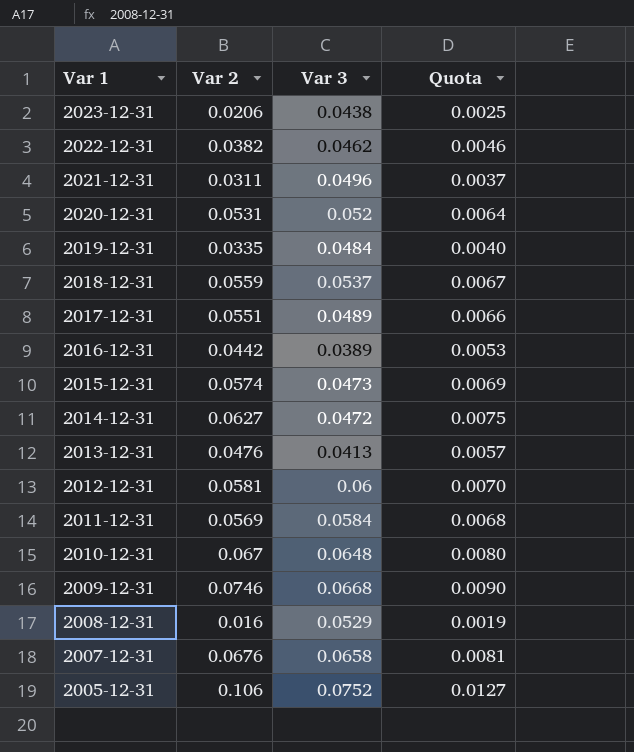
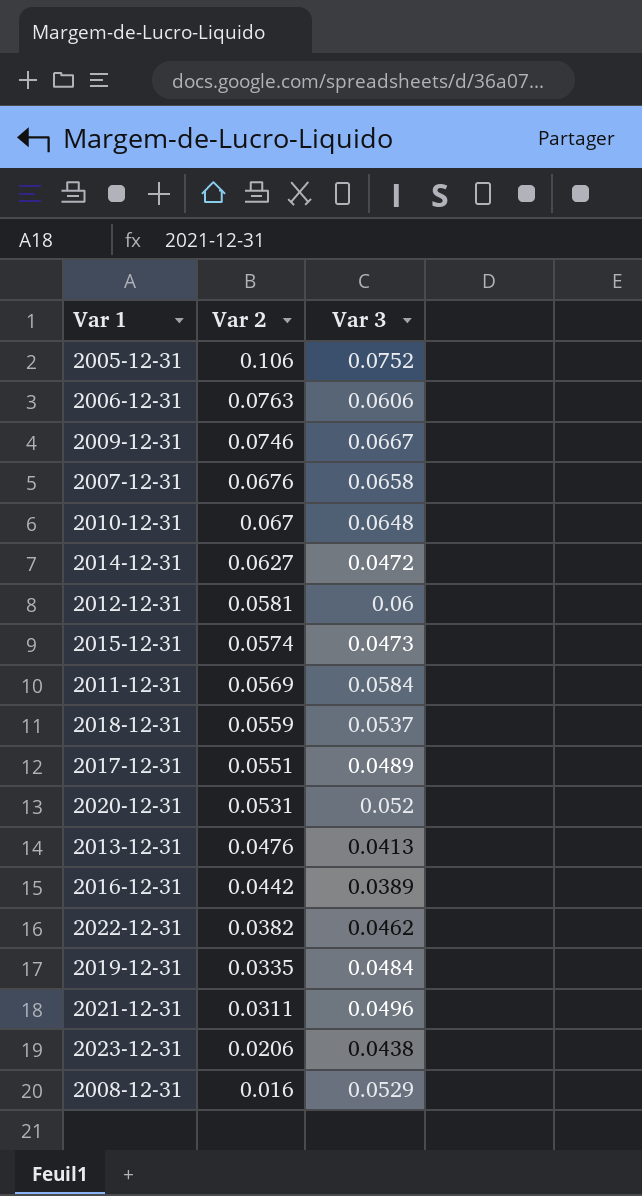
row order: Var 1 descending -> Var 2 descending
column Quota | formula: [Var 2] * 0.12 -> none
row 2006-12-31: none -> 0.0763 | 0.0606
2009-12-31 | Var 3: 0.0668 -> 0.0667

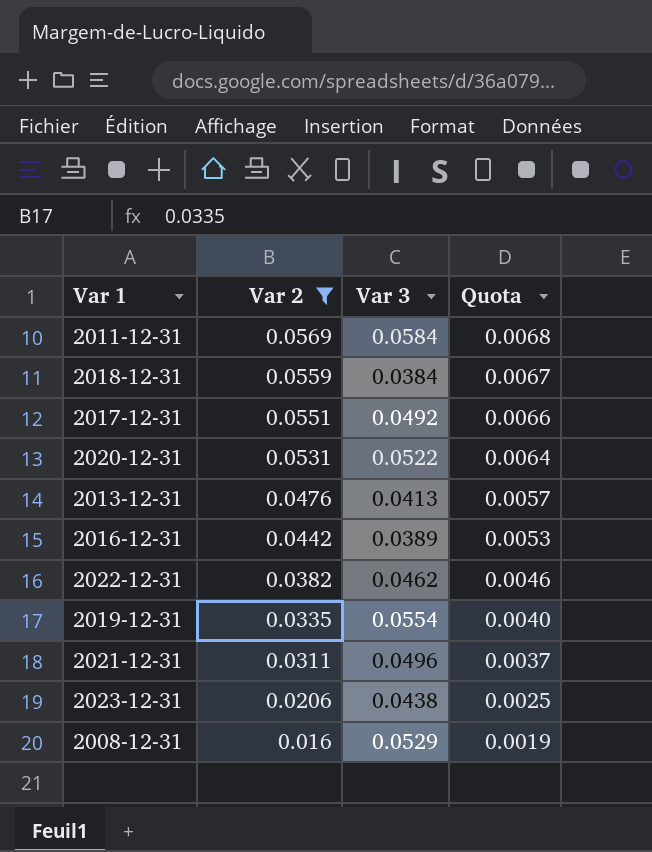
filter: none -> Var 2 <= 0.0569
column Quota | formula: none -> [Var 2] * 0.12
2018-12-31 | Var 3: 0.0537 -> 0.0384
2017-12-31 | Var 3: 0.0489 -> 0.0492
2020-12-31 | Var 3: 0.052 -> 0.0522
2019-12-31 | Var 3: 0.0484 -> 0.0554

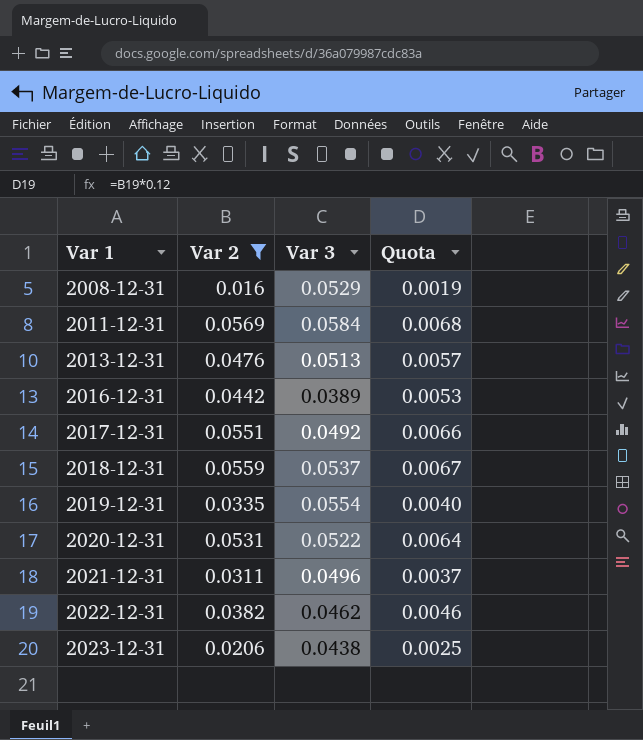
row order: Var 2 descending -> Var 1 ascending
2013-12-31 | Var 3: 0.0413 -> 0.0513
2018-12-31 | Var 3: 0.0384 -> 0.0537

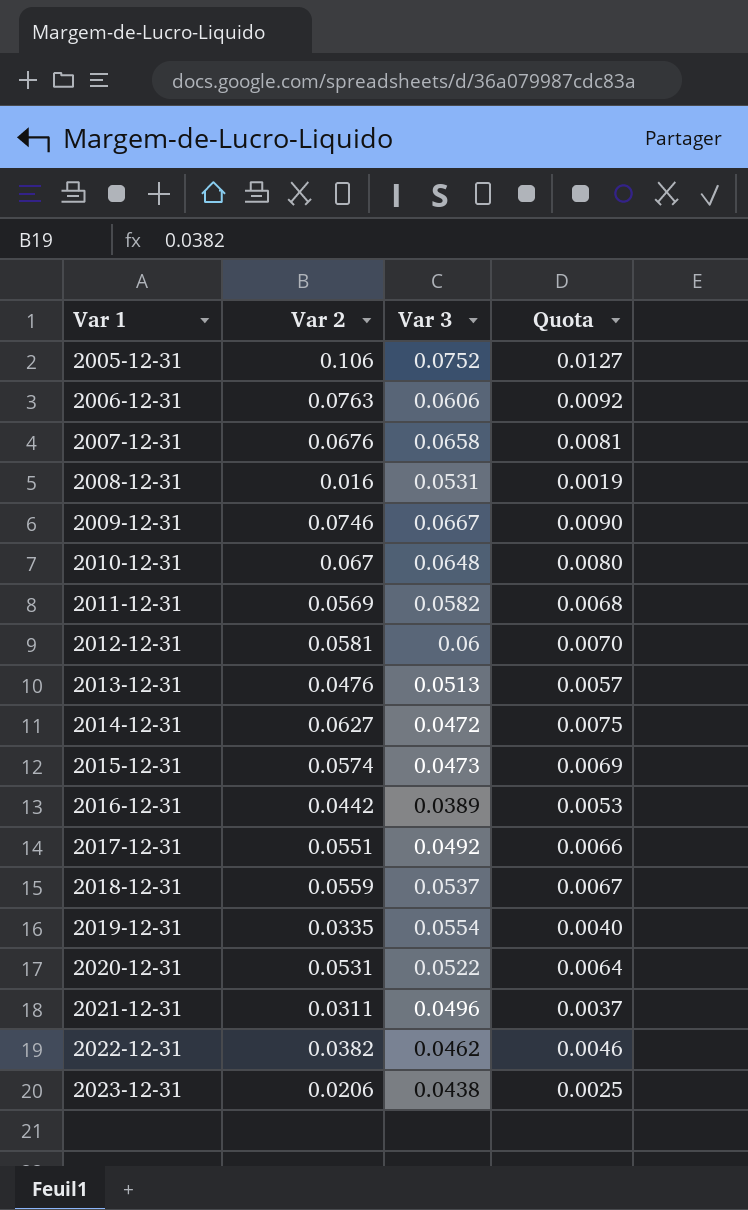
filter: Var 2 <= 0.0569 -> none
2008-12-31 | Var 3: 0.0529 -> 0.0531
2011-12-31 | Var 3: 0.0584 -> 0.0582

